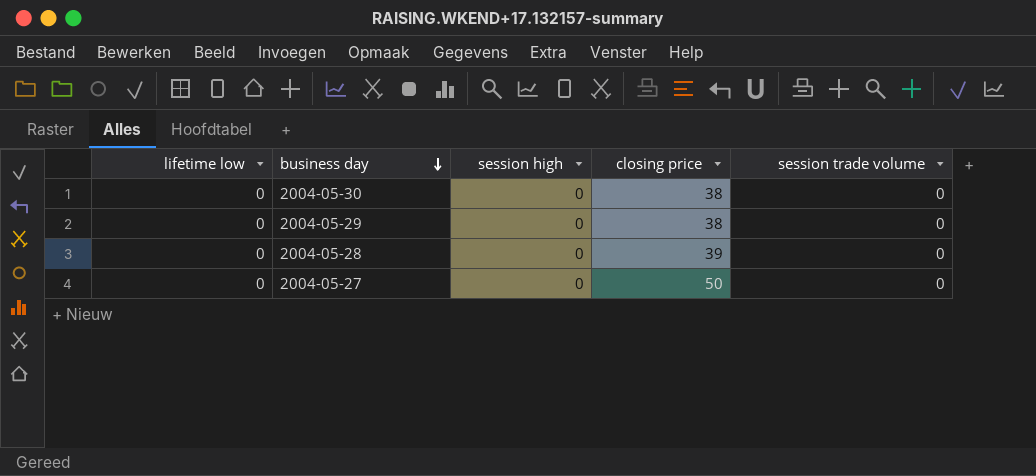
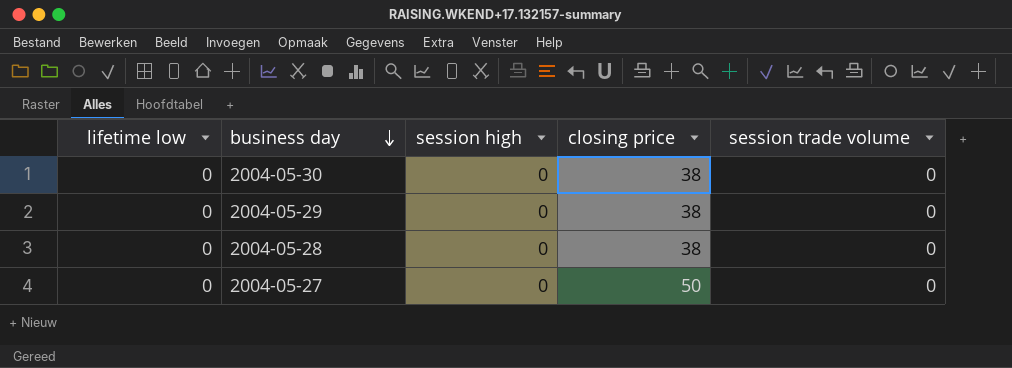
2004-05-28 | closing price: 39 -> 38

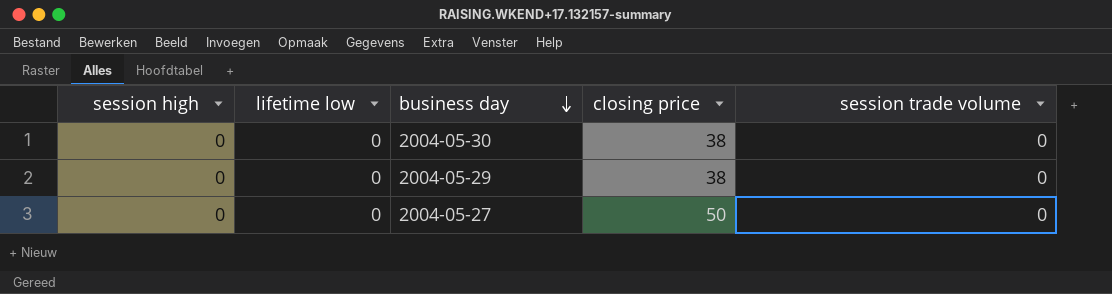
column session high | position: 3 -> 1
row 2004-05-28: 0 | 0 | 38 | 0 -> none

